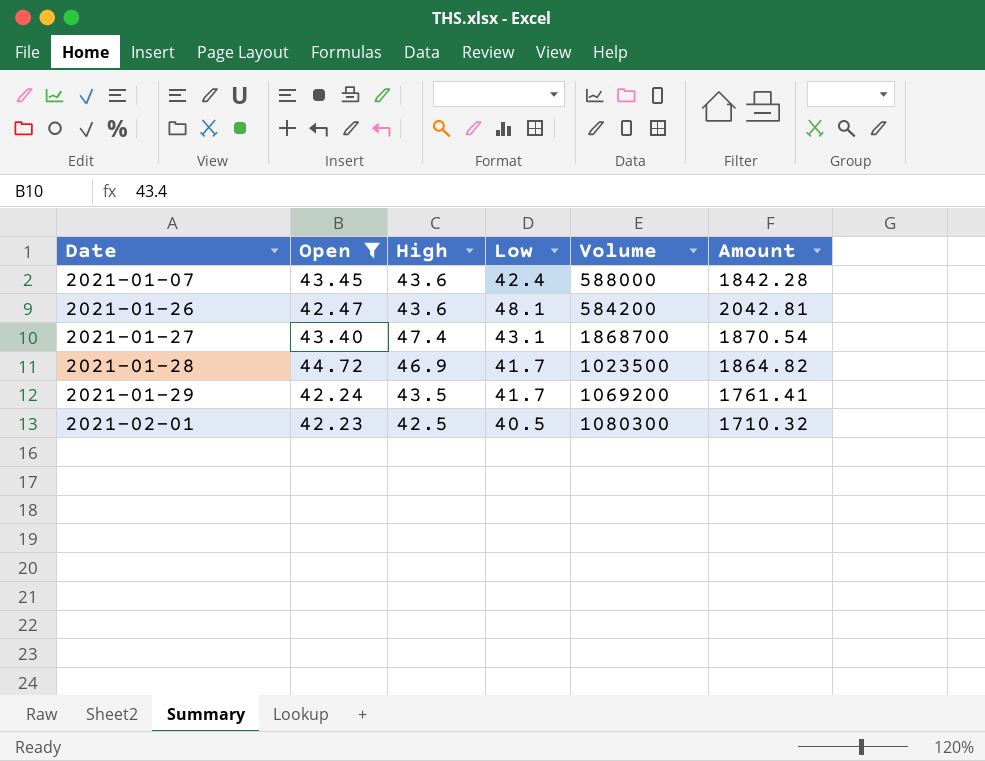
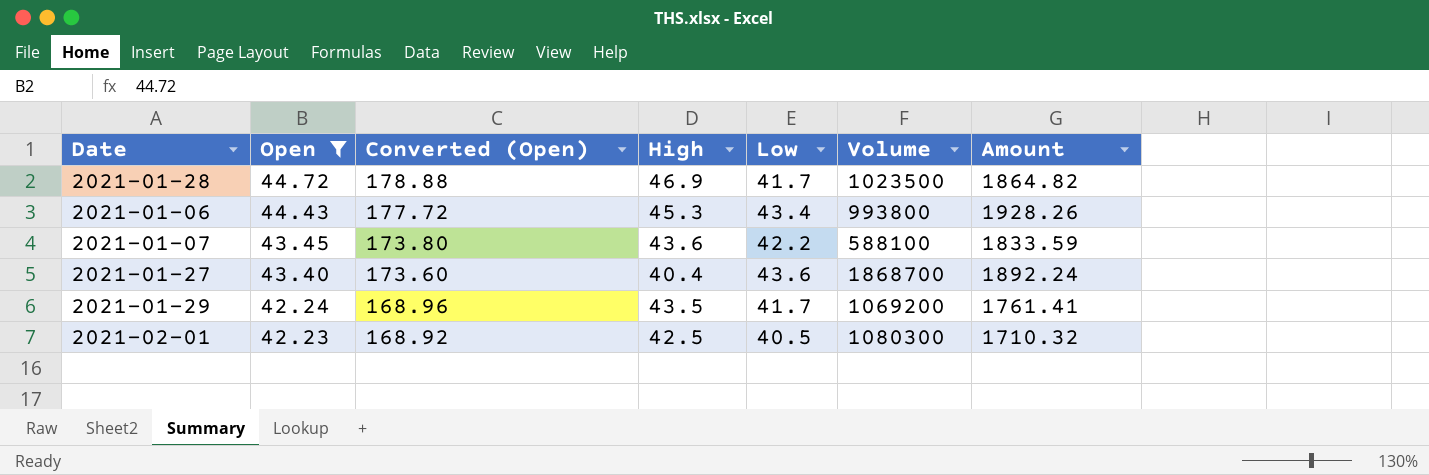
row order: Date ascending -> Open descending
column Converted (Open) | formula: none -> [Open] * 4
row 2021-01-26: 42.47 | 43.6 | 48.1 | 584200 | 2042.81 -> none
row 2021-01-06: none -> 44.43 | 177.72 | 45.3 | 43.4 | 993800 | 1928.26
2021-01-07 | Low: 42.4 -> 42.2
2021-01-07 | Volume: 588000 -> 588100
2021-01-07 | Amount: 1842.28 -> 1833.59
2021-01-27 | High: 47.4 -> 40.4
2021-01-27 | Low: 43.1 -> 43.6
2021-01-27 | Amount: 1870.54 -> 1892.24

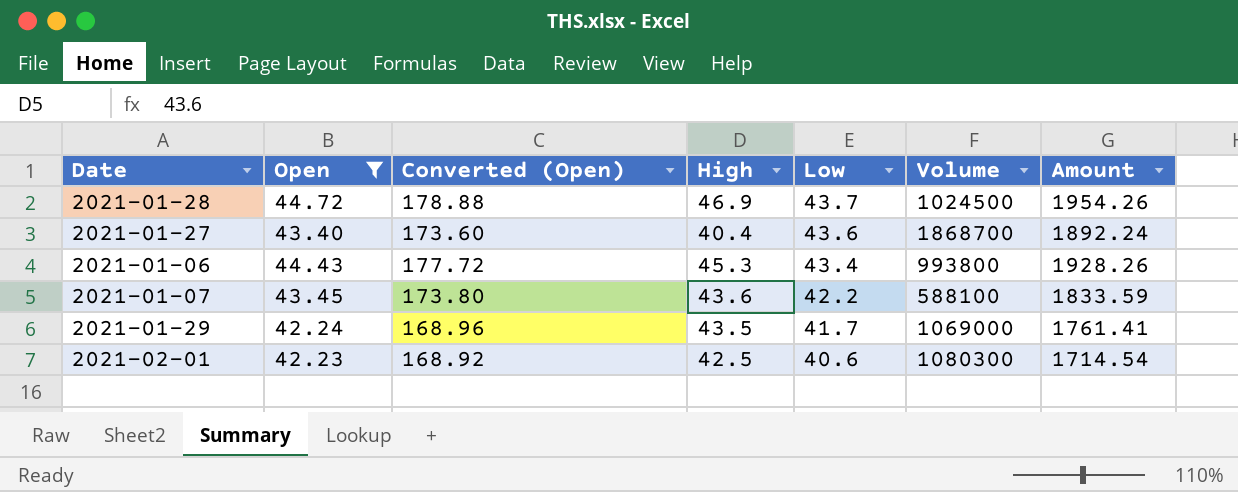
row order: Open descending -> Low descending
2021-01-28 | Low: 41.7 -> 43.7
2021-01-28 | Volume: 1023500 -> 1024500
2021-01-28 | Amount: 1864.82 -> 1954.26
2021-01-29 | Volume: 1069200 -> 1069000
2021-02-01 | Low: 40.5 -> 40.6
2021-02-01 | Amount: 1710.32 -> 1714.54

